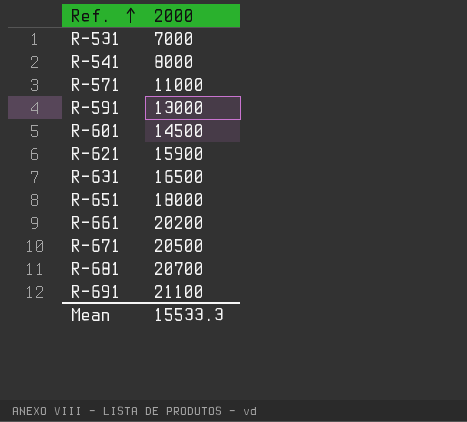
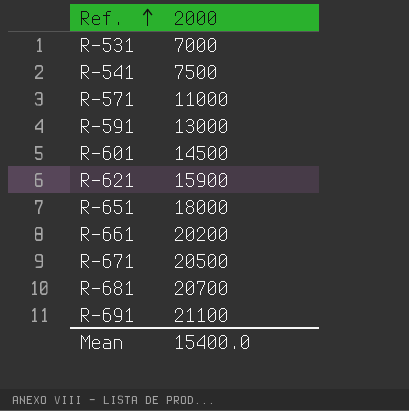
row R-631: 16500 -> none
R-541 | 2000: 8000 -> 7500
Mean | 2000: 15533.3 -> 15400.0

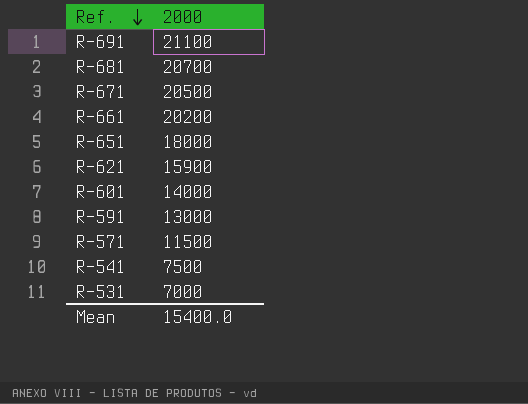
row order: Ref. ascending -> Ref. descending
R-601 | 2000: 14500 -> 14000
R-571 | 2000: 11000 -> 11500

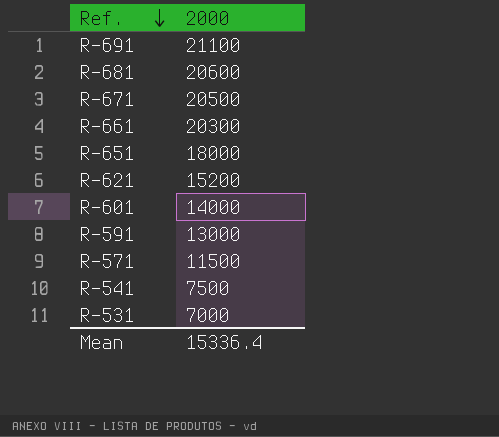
R-681 | 2000: 20700 -> 20600
R-661 | 2000: 20200 -> 20300
R-621 | 2000: 15900 -> 15200
Mean | 2000: 15400.0 -> 15336.4

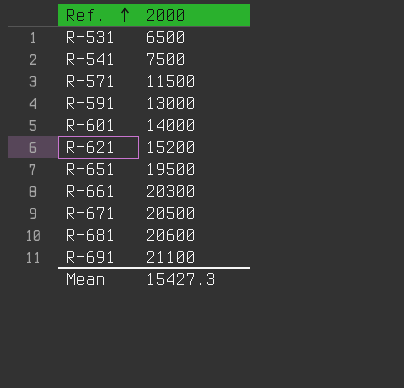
row order: Ref. descending -> Ref. ascending
R-531 | 2000: 7000 -> 6500
R-651 | 2000: 18000 -> 19500
Mean | 2000: 15336.4 -> 15427.3

